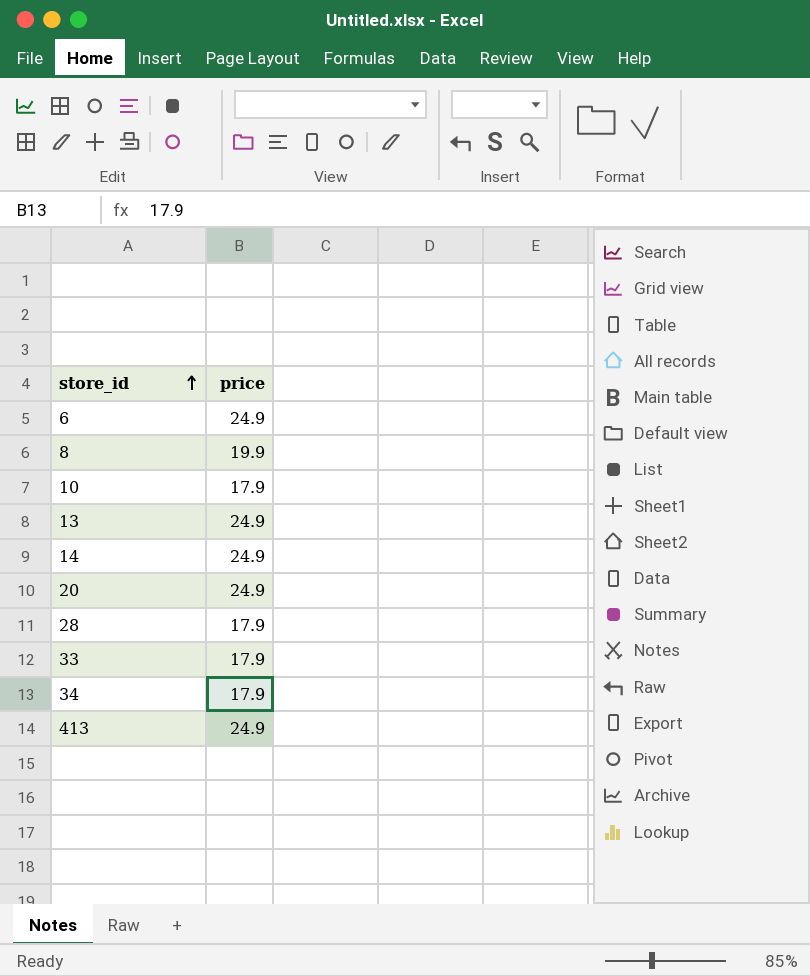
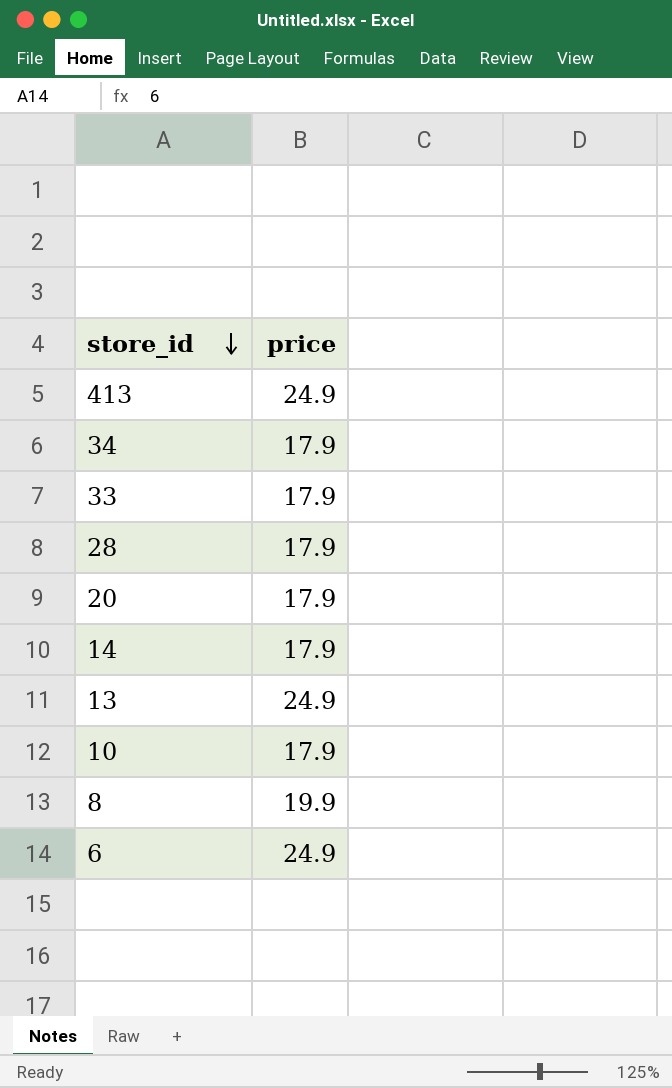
row order: store_id ascending -> store_id descending
20 | price: 24.9 -> 17.9
14 | price: 24.9 -> 17.9

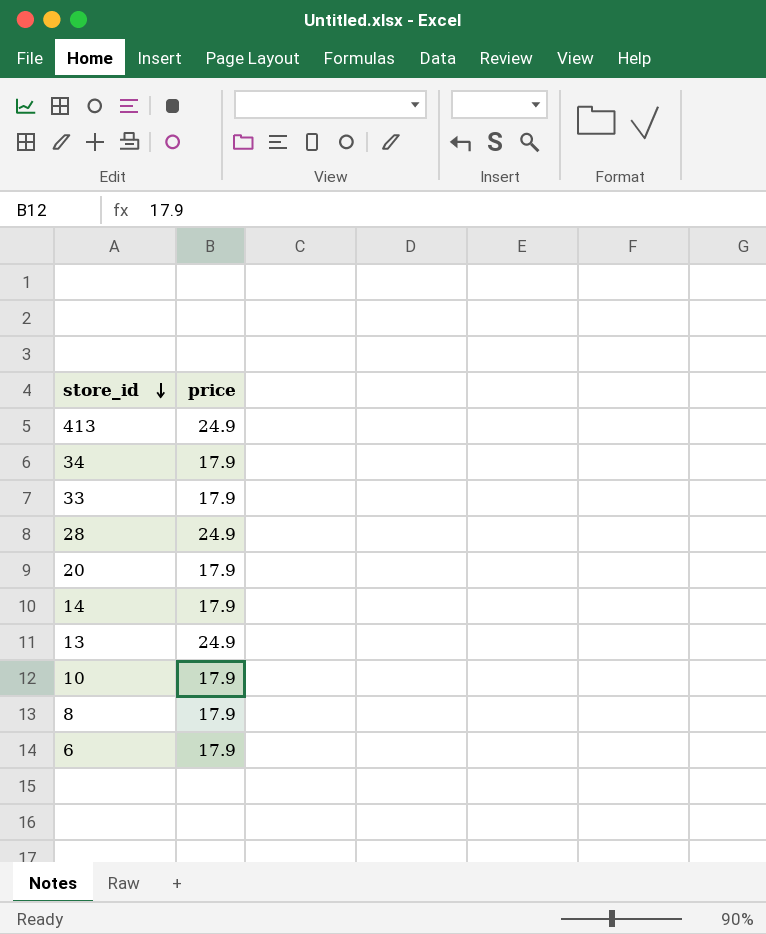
28 | price: 17.9 -> 24.9
8 | price: 19.9 -> 17.9
6 | price: 24.9 -> 17.9

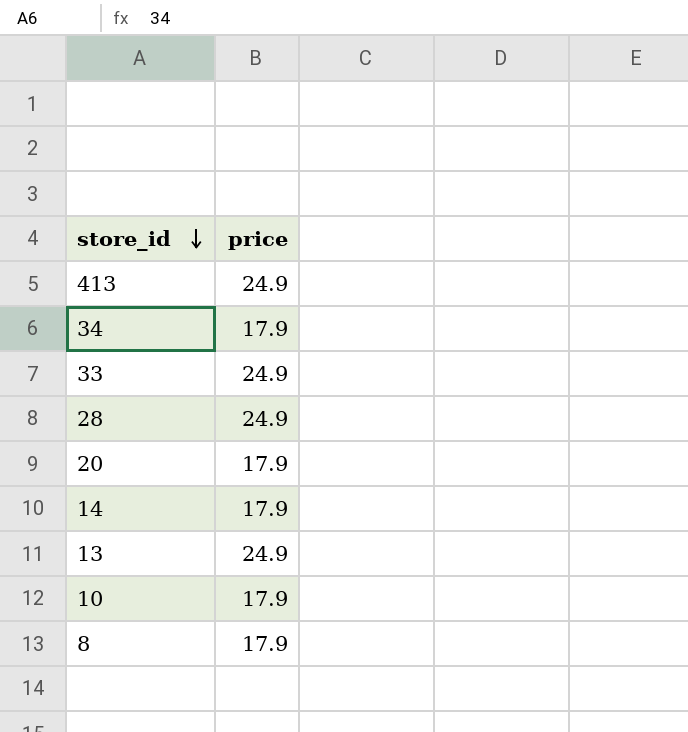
row 6: 17.9 -> none
33 | price: 17.9 -> 24.9

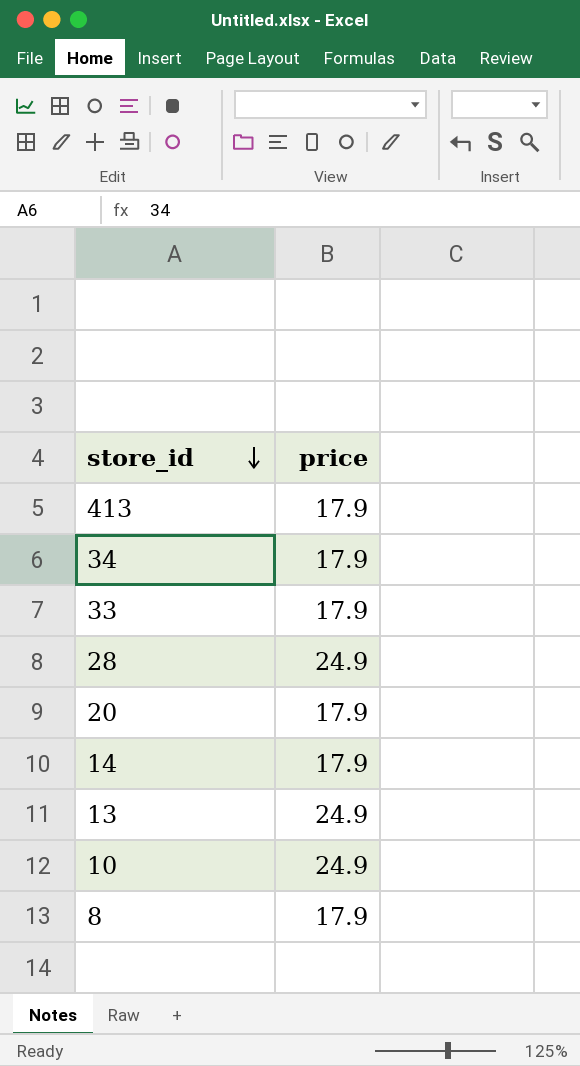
413 | price: 24.9 -> 17.9
33 | price: 24.9 -> 17.9
10 | price: 17.9 -> 24.9

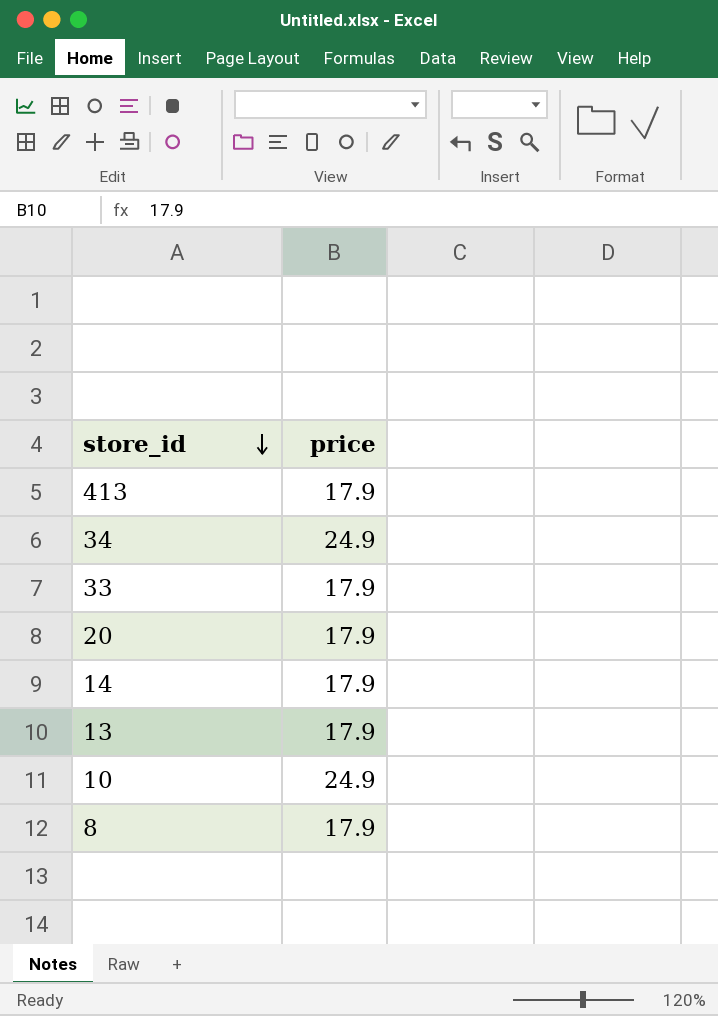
row 28: 24.9 -> none
34 | price: 17.9 -> 24.9
13 | price: 24.9 -> 17.9

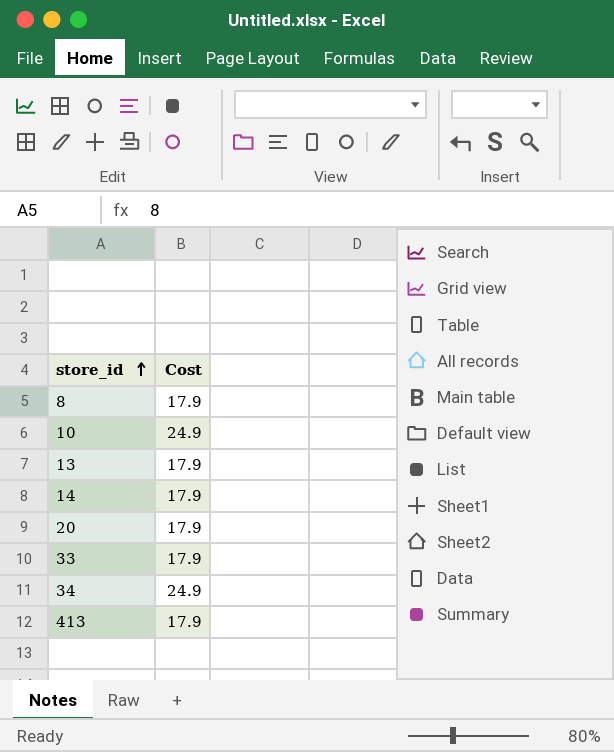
row order: store_id descending -> store_id ascending
column name: price -> Cost

